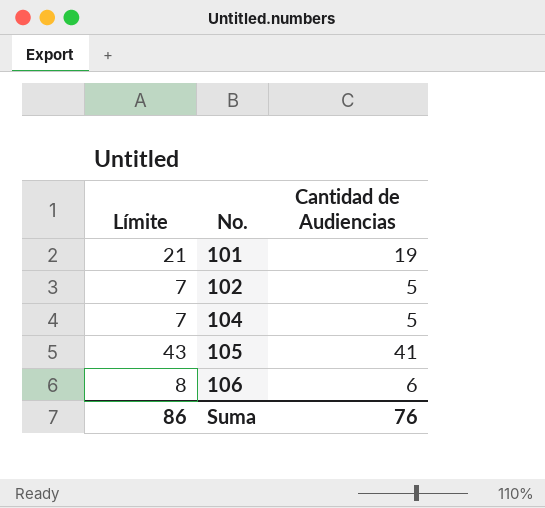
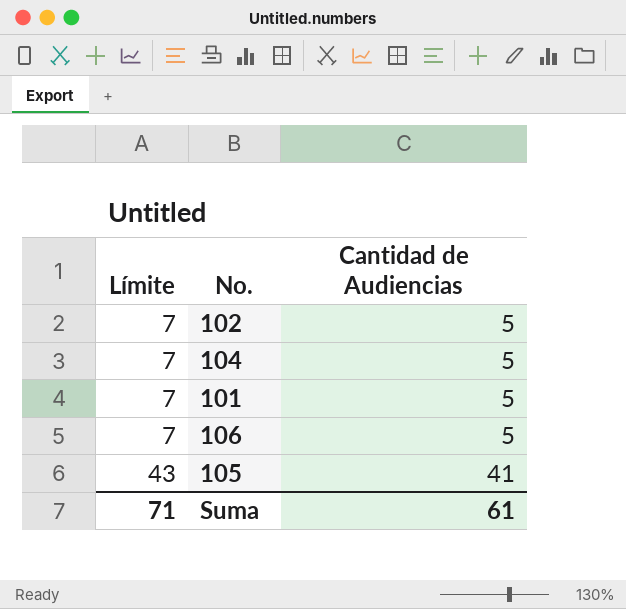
row order: No. ascending -> Límite ascending
101 | Límite: 21 -> 7
101 | Cantidad de Audiencias: 19 -> 5
106 | Límite: 8 -> 7
106 | Cantidad de Audiencias: 6 -> 5
Suma | Límite: 86 -> 71
Suma | Cantidad de Audiencias: 76 -> 61

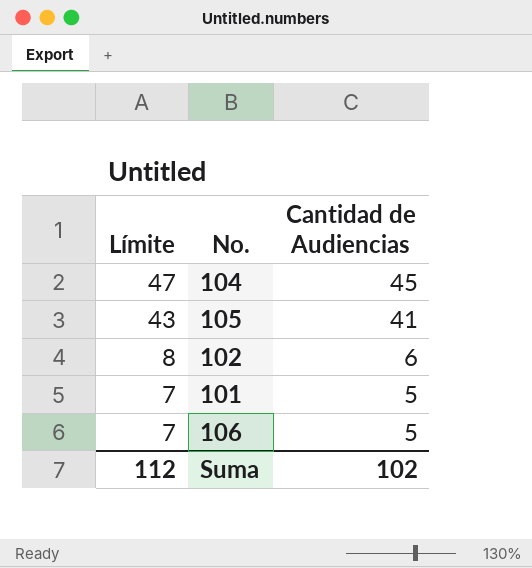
row order: Límite ascending -> Límite descending
104 | Límite: 7 -> 47
104 | Cantidad de Audiencias: 5 -> 45
102 | Límite: 7 -> 8
102 | Cantidad de Audiencias: 5 -> 6
Suma | Límite: 71 -> 112
Suma | Cantidad de Audiencias: 61 -> 102

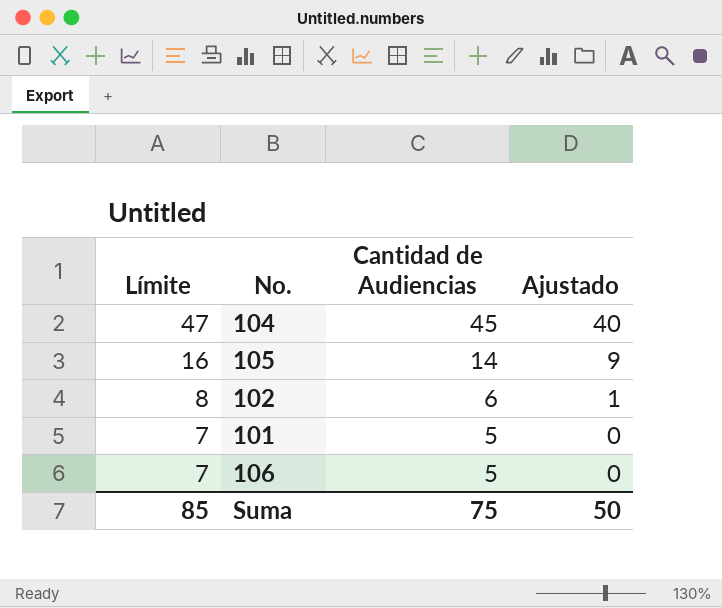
column Ajustado | formula: none -> [Cantidad de Audiencias] - 5
105 | Límite: 43 -> 16
105 | Cantidad de Audiencias: 41 -> 14
Suma | Límite: 112 -> 85
Suma | Cantidad de Audiencias: 102 -> 75

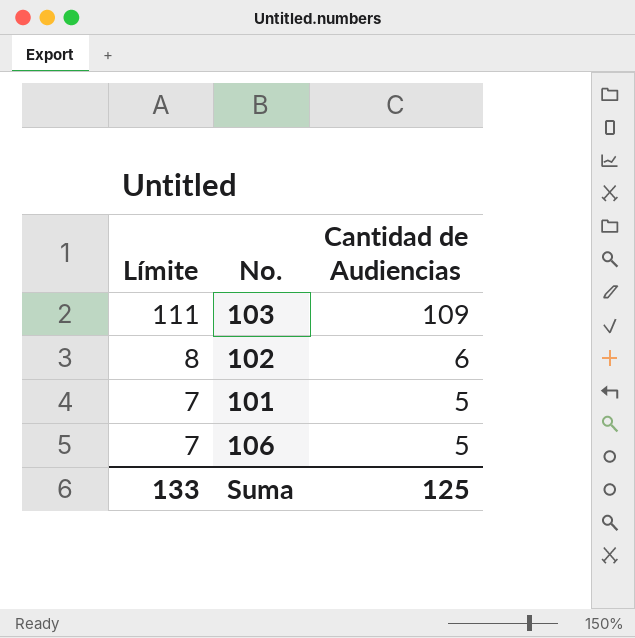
column Ajustado | formula: [Cantidad de Audiencias] - 5 -> none
row 104: 47 | 45 | 40 -> none
row 105: 16 | 14 | 9 -> none
row 103: none -> 111 | 109
Suma | Límite: 85 -> 133
Suma | Cantidad de Audiencias: 75 -> 125

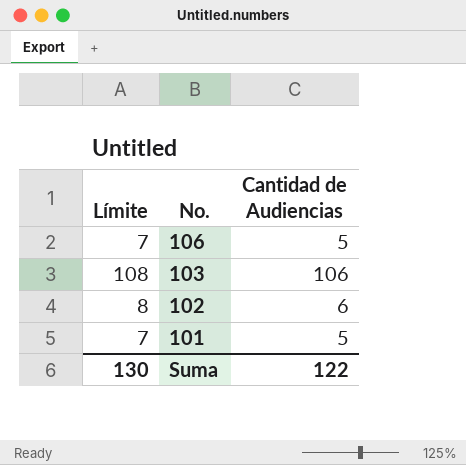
row order: Límite descending -> No. descending
103 | Límite: 111 -> 108
103 | Cantidad de Audiencias: 109 -> 106
Suma | Límite: 133 -> 130
Suma | Cantidad de Audiencias: 125 -> 122

